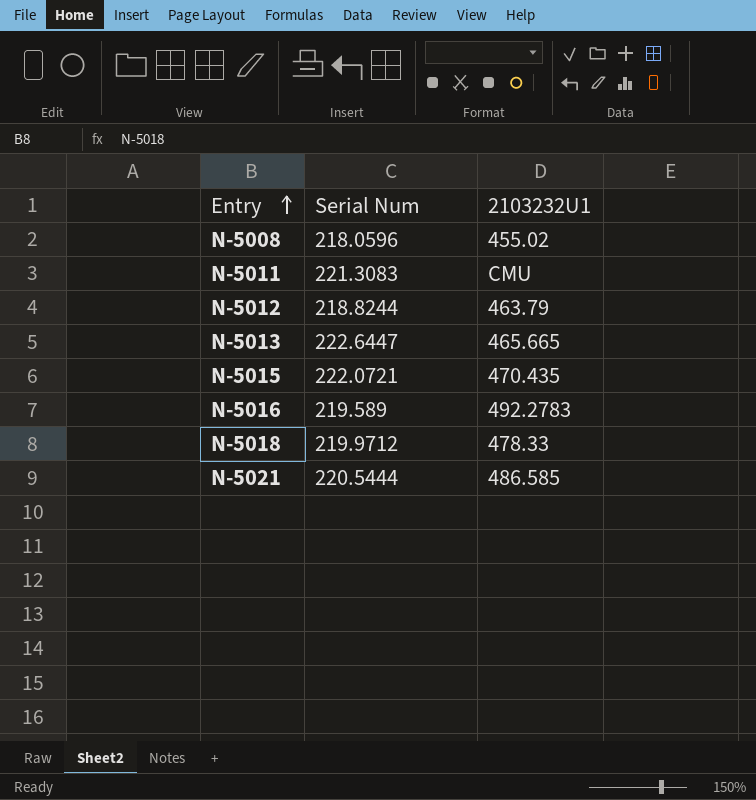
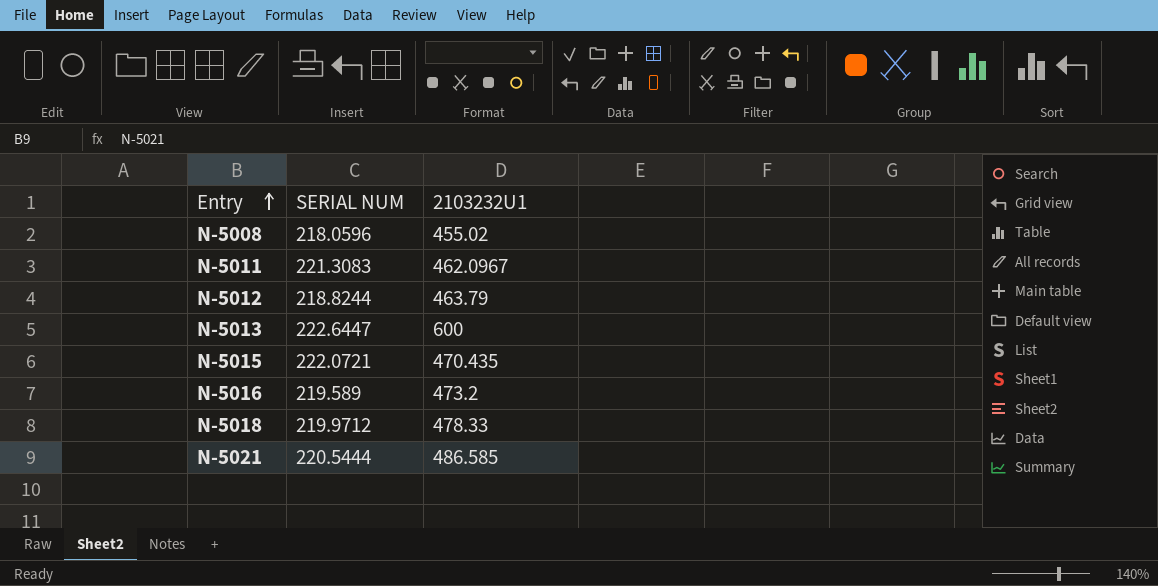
column name: Serial Num -> SERIAL NUM
N-5011 | 2103232U1: CMU -> 462.0967
N-5013 | 2103232U1: 465.665 -> 600
N-5016 | 2103232U1: 492.2783 -> 473.2

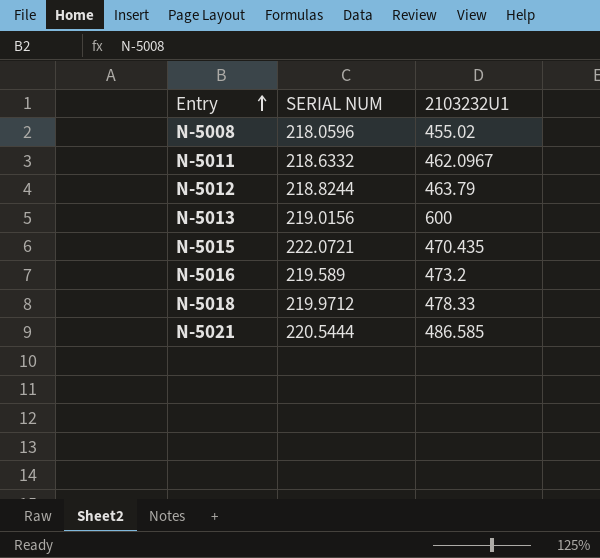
N-5011 | SERIAL NUM: 221.3083 -> 218.6332
N-5013 | SERIAL NUM: 222.6447 -> 219.0156

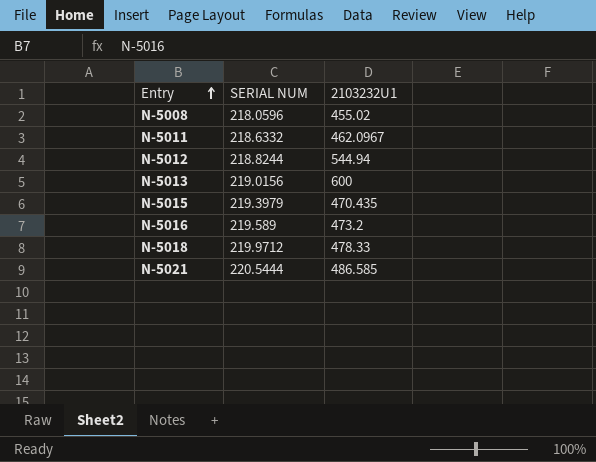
N-5012 | 2103232U1: 463.79 -> 544.94
N-5015 | SERIAL NUM: 222.0721 -> 219.3979

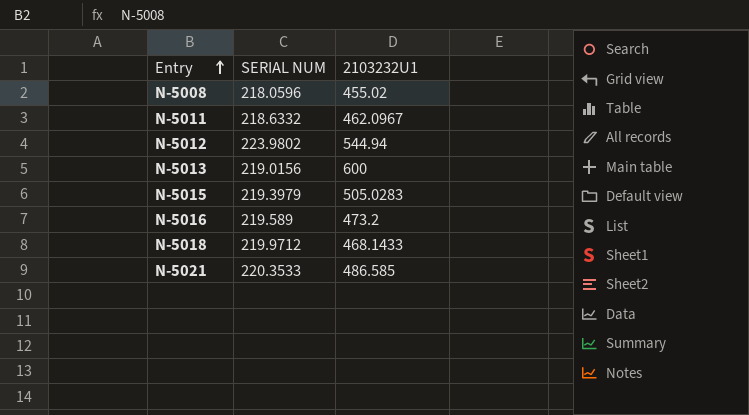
N-5012 | SERIAL NUM: 218.8244 -> 223.9802
N-5015 | 2103232U1: 470.435 -> 505.0283
N-5018 | 2103232U1: 478.33 -> 468.1433
N-5021 | SERIAL NUM: 220.5444 -> 220.3533

